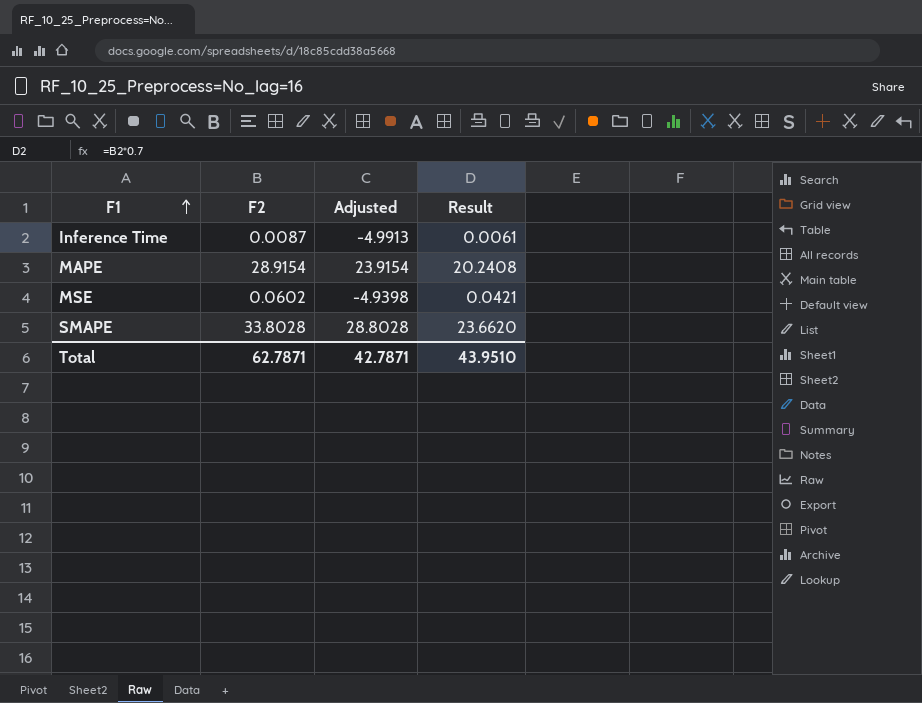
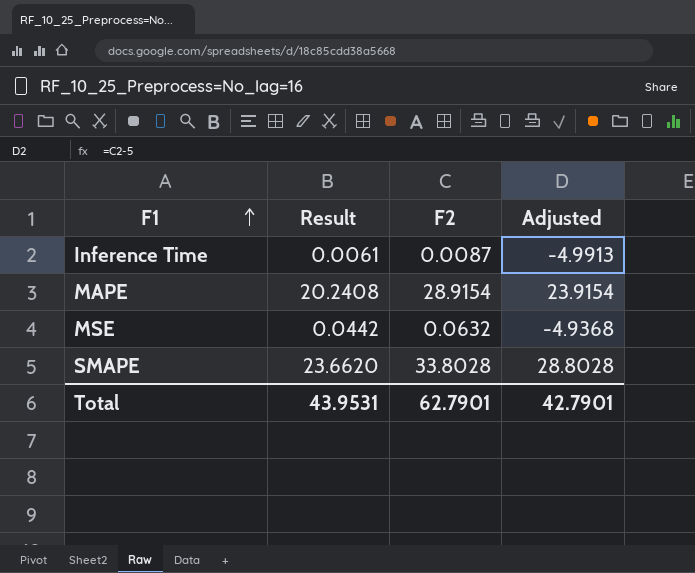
column Result | position: 4 -> 2
MSE | Result: 0.0421 -> 0.0442
MSE | F2: 0.0602 -> 0.0632
MSE | Adjusted: -4.9398 -> -4.9368
Total | Result: 43.9510 -> 43.9531
Total | F2: 62.7871 -> 62.7901
Total | Adjusted: 42.7871 -> 42.7901

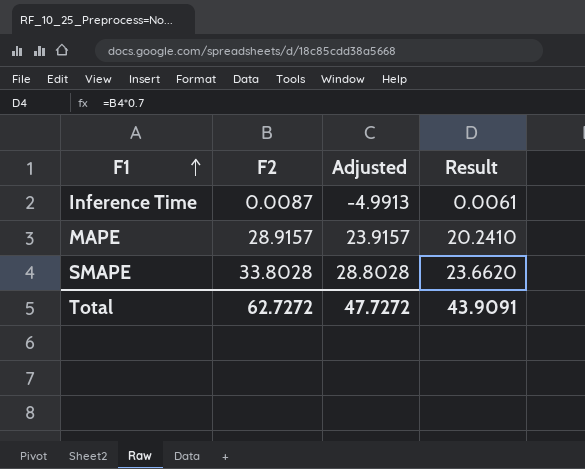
column Result | position: 2 -> 4
row MSE: 0.0442 | 0.0632 | -4.9368 -> none
MAPE | F2: 28.9154 -> 28.9157
MAPE | Adjusted: 23.9154 -> 23.9157
MAPE | Result: 20.2408 -> 20.2410
Total | F2: 62.7901 -> 62.7272
Total | Adjusted: 42.7901 -> 47.7272
Total | Result: 43.9531 -> 43.9091

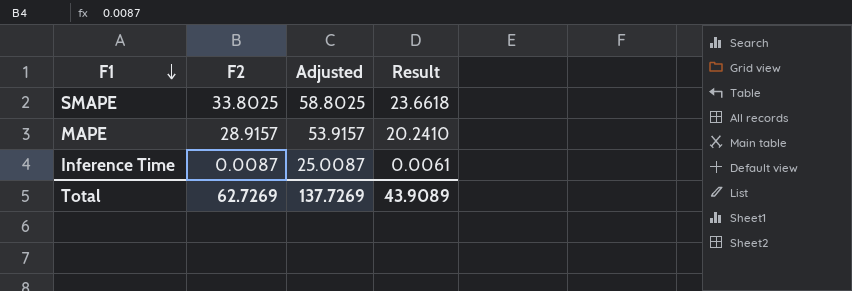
row order: F1 ascending -> F1 descending
column Adjusted | formula: [F2] - 5 -> [F2] + 25
SMAPE | F2: 33.8028 -> 33.8025
SMAPE | Result: 23.6620 -> 23.6618
Total | F2: 62.7272 -> 62.7269
Total | Adjusted: 47.7272 -> 137.7269
Total | Result: 43.9091 -> 43.9089

